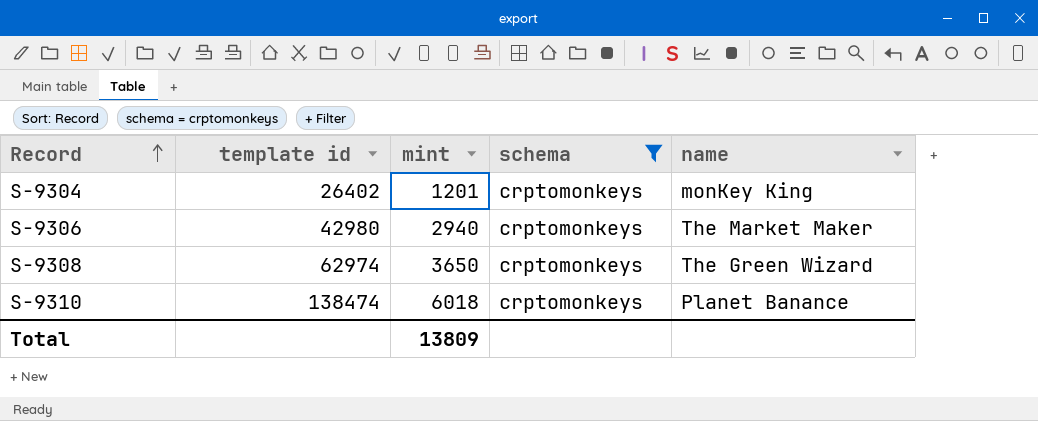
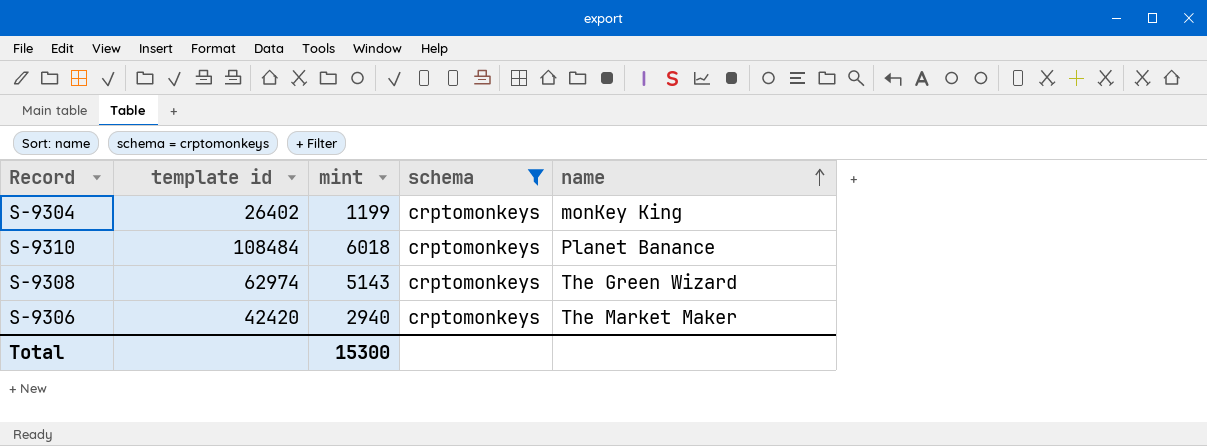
row order: Record ascending -> name ascending
S-9304 | mint: 1201 -> 1199
S-9310 | template id: 138474 -> 108484
S-9308 | mint: 3650 -> 5143
S-9306 | template id: 42980 -> 42420
Total | mint: 13809 -> 15300

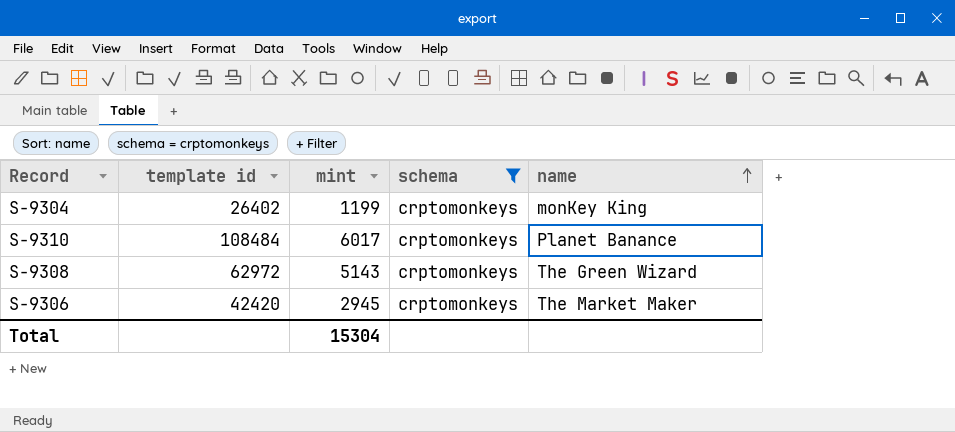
S-9310 | mint: 6018 -> 6017
S-9308 | template id: 62974 -> 62972
S-9306 | mint: 2940 -> 2945
Total | mint: 15300 -> 15304

